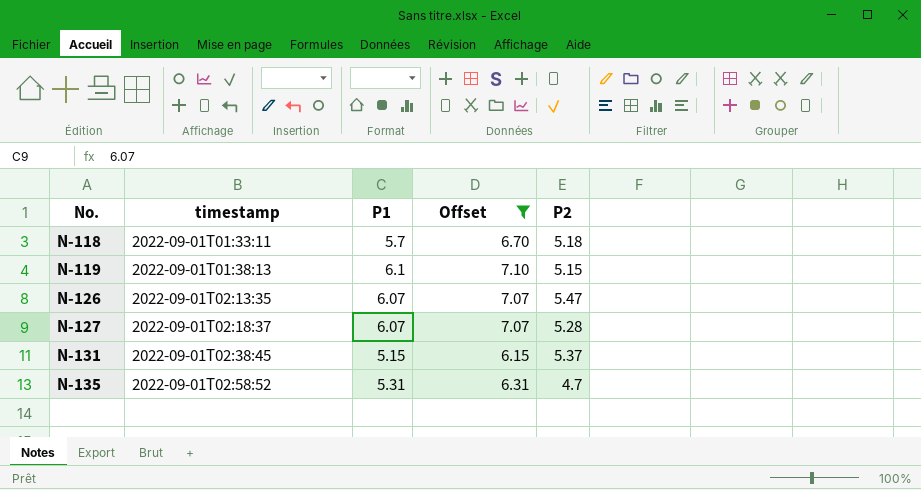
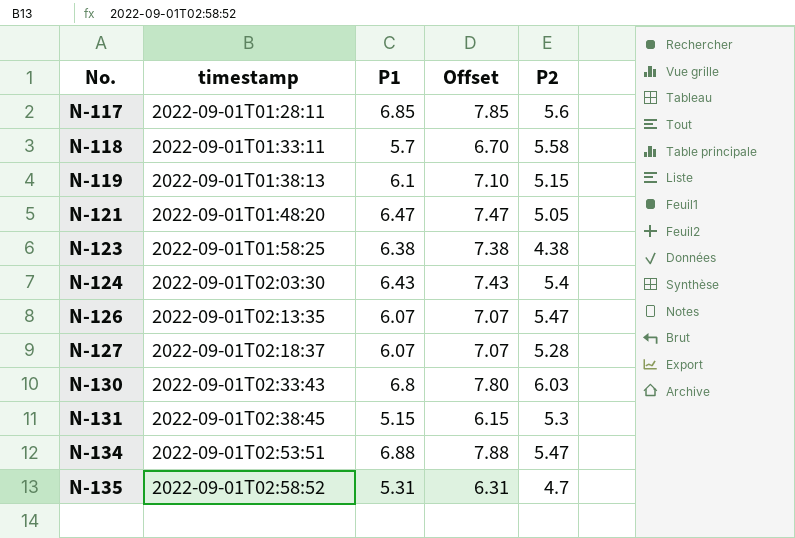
filter: Offset <= 7.10 -> none
N-118 | P2: 5.18 -> 5.58
N-131 | P2: 5.37 -> 5.3

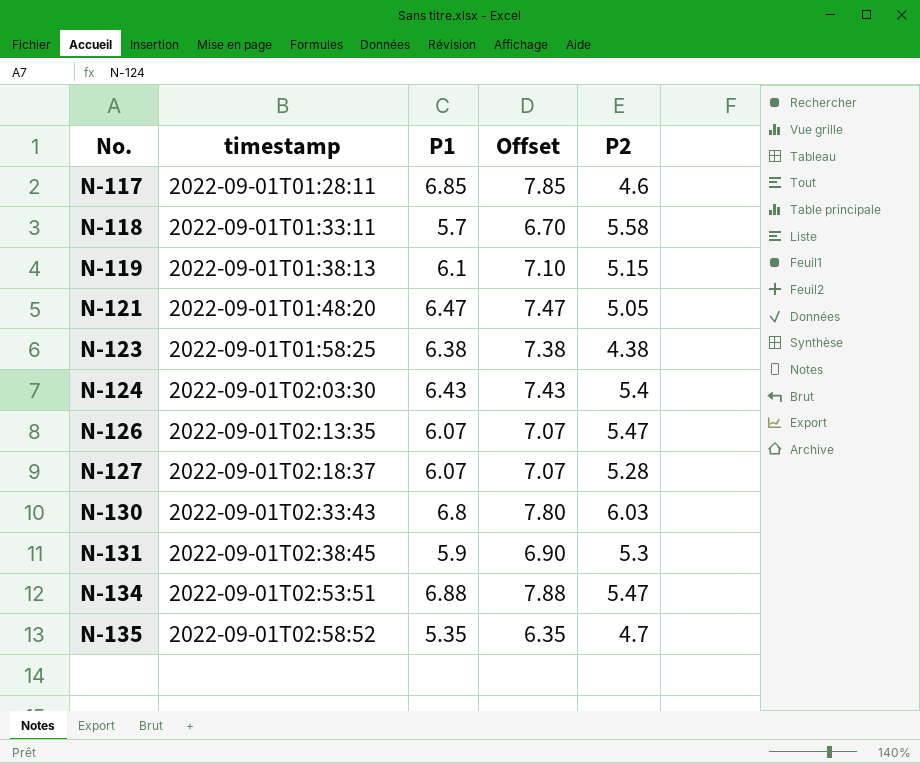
N-117 | P2: 5.6 -> 4.6
N-131 | P1: 5.15 -> 5.9
N-131 | Offset: 6.15 -> 6.90
N-135 | P1: 5.31 -> 5.35
N-135 | Offset: 6.31 -> 6.35

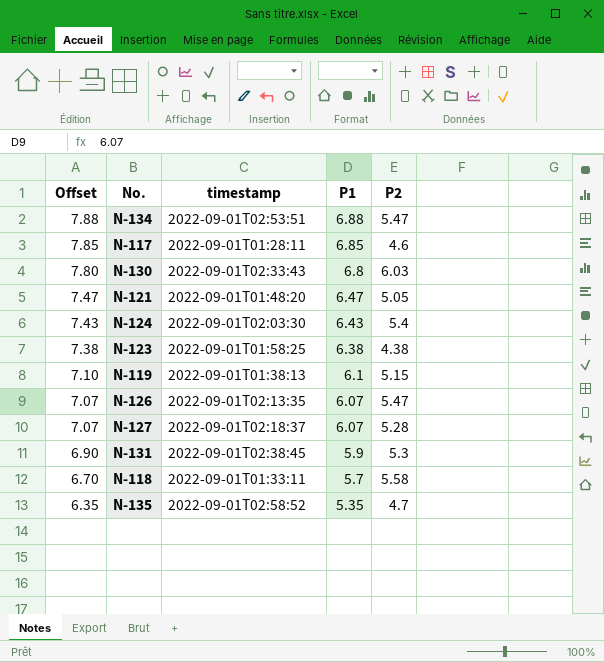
row order: No. ascending -> Offset descending
column Offset | position: 4 -> 1

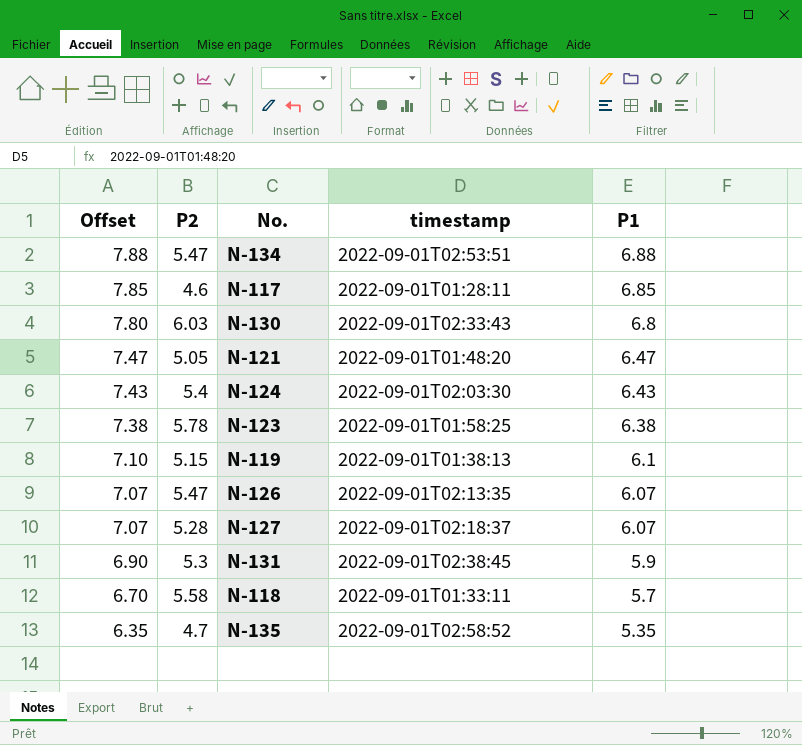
column P2 | position: 5 -> 2
N-123 | P2: 4.38 -> 5.78

